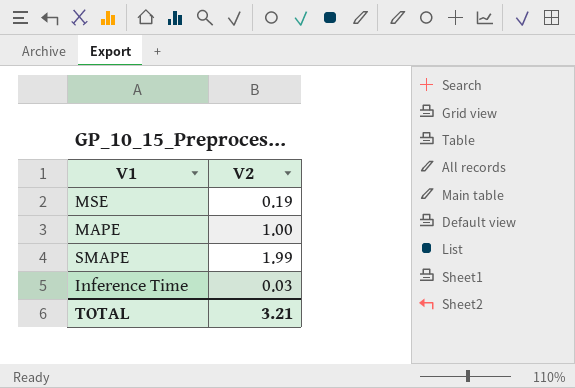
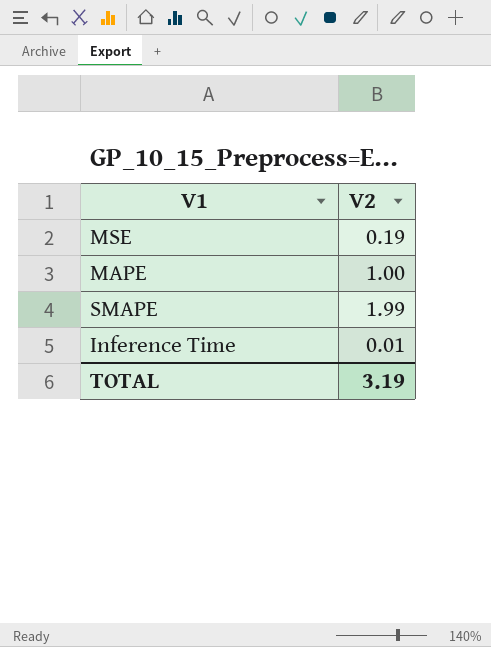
Inference Time | V2: 0.03 -> 0.01
TOTAL | V2: 3.21 -> 3.19

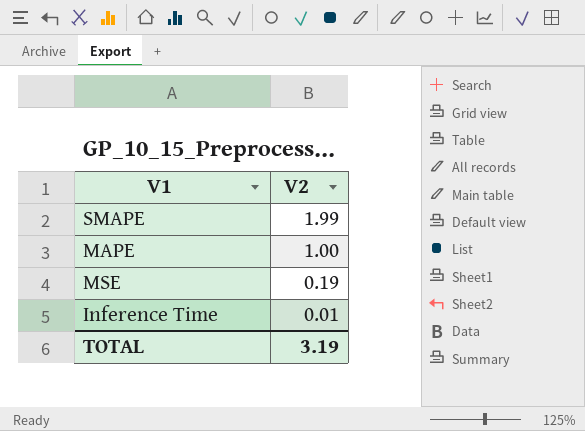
row order: none -> V2 descending

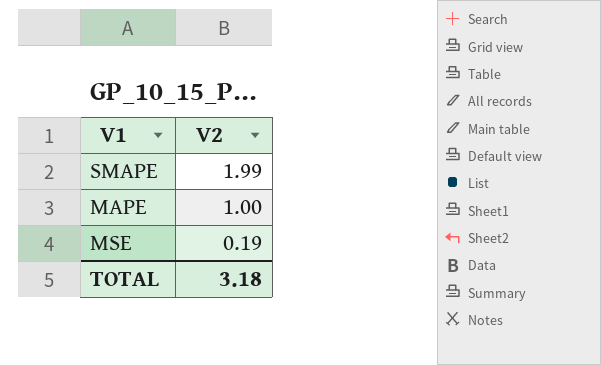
row Inference Time: 0.01 -> none
TOTAL | V2: 3.19 -> 3.18

